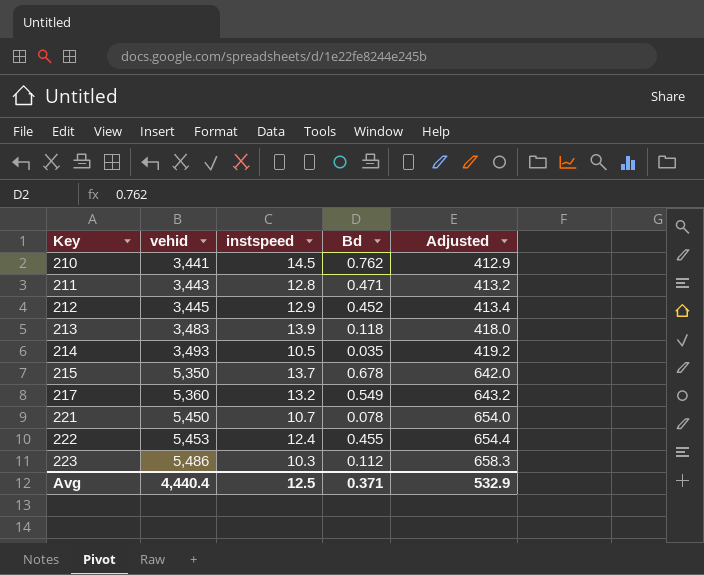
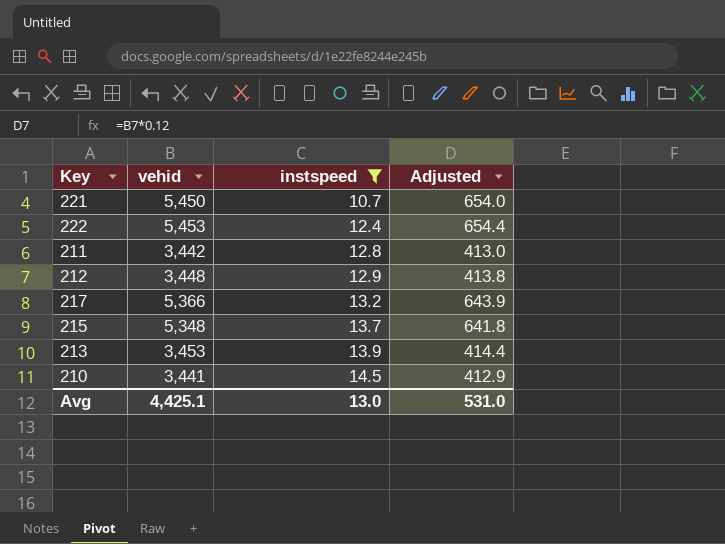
filter: none -> instspeed >= 10.7
row order: Key ascending -> instspeed ascending
column Bd | position: 4 -> none
211 | vehid: 3,443 -> 3,442
211 | Adjusted: 413.2 -> 413.0
212 | vehid: 3,445 -> 3,448
212 | Adjusted: 413.4 -> 413.8
217 | vehid: 5,360 -> 5,366
217 | Adjusted: 643.2 -> 643.9
215 | vehid: 5,350 -> 5,348
215 | Adjusted: 642.0 -> 641.8
213 | vehid: 3,483 -> 3,453
213 | Adjusted: 418.0 -> 414.4
Avg | vehid: 4,440.4 -> 4,425.1
Avg | instspeed: 12.5 -> 13.0
Avg | Adjusted: 532.9 -> 531.0

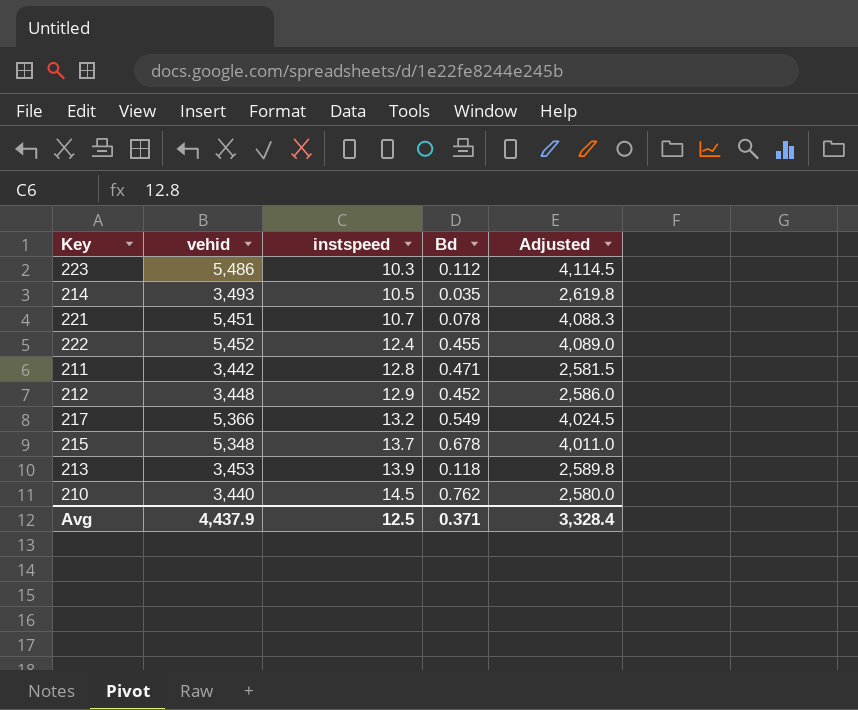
filter: instspeed >= 10.7 -> none
column Bd | position: none -> 4
column Adjusted | formula: [vehid] * 0.12 -> [vehid] * 0.75
221 | vehid: 5,450 -> 5,451
222 | vehid: 5,453 -> 5,452
210 | vehid: 3,441 -> 3,440
Avg | vehid: 4,425.1 -> 4,437.9
Avg | instspeed: 13.0 -> 12.5
Avg | Adjusted: 531.0 -> 3,328.4

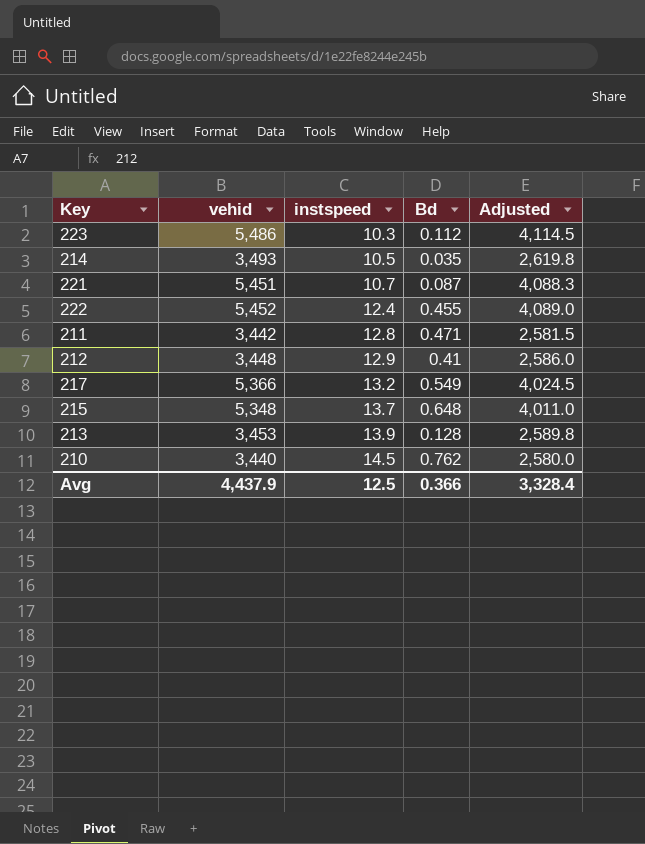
221 | Bd: 0.078 -> 0.087
212 | Bd: 0.452 -> 0.41
215 | Bd: 0.678 -> 0.648
213 | Bd: 0.118 -> 0.128
Avg | Bd: 0.371 -> 0.366

